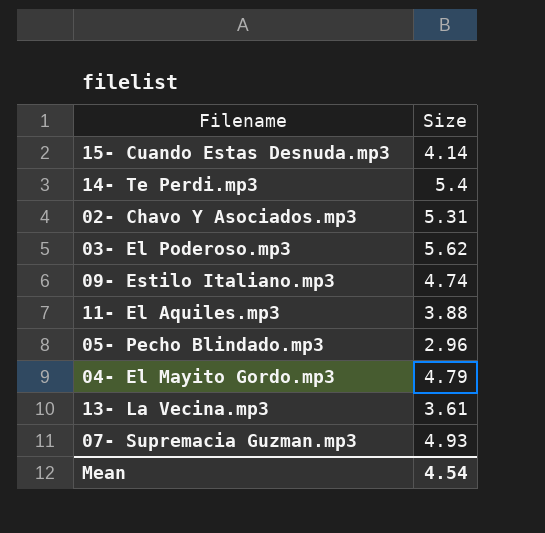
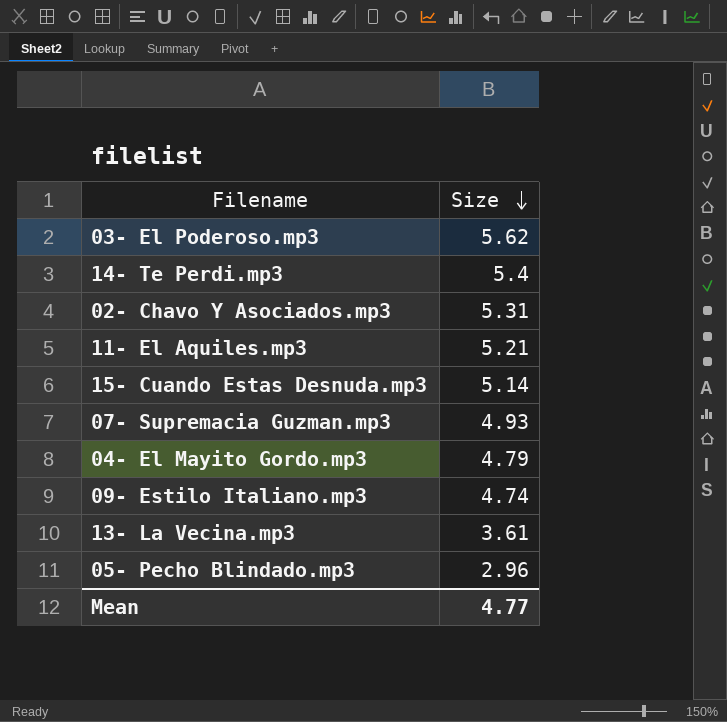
row order: none -> Size descending
11- El Aquiles.mp3 | Size: 3.88 -> 5.21
15- Cuando Estas Desnuda.mp3 | Size: 4.14 -> 5.14
Mean | Size: 4.54 -> 4.77

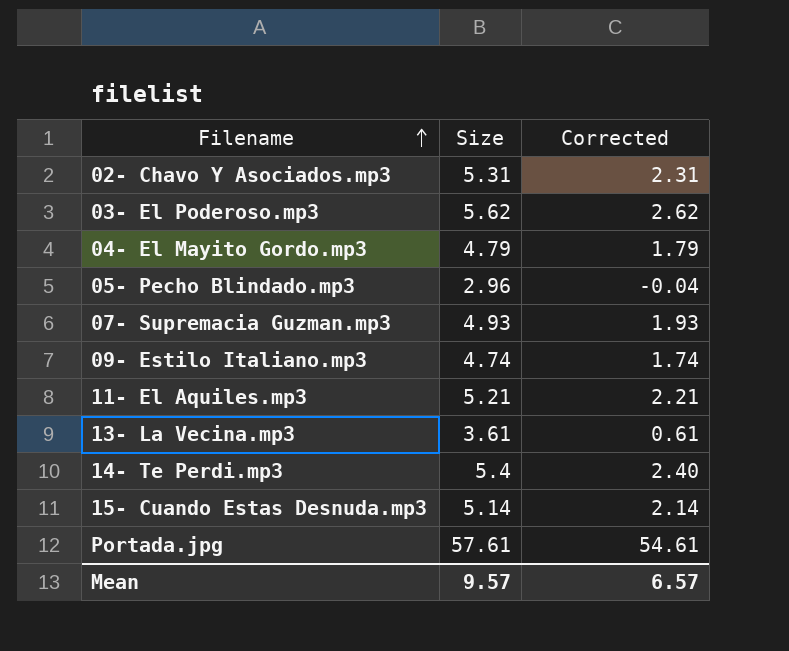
row order: Size descending -> Filename ascending
column Corrected | formula: none -> [Size] - 3
row Portada.jpg: none -> 57.61 | 54.61
Mean | Size: 4.77 -> 9.57

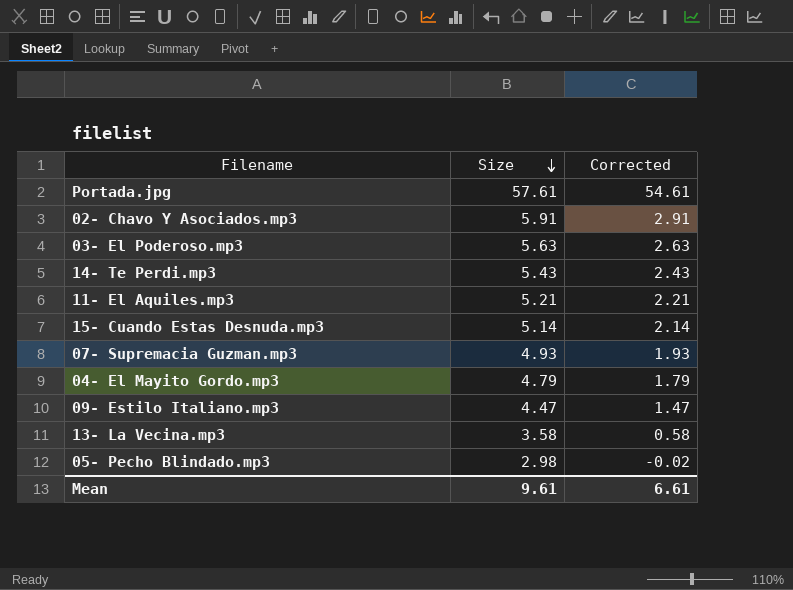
row order: Filename ascending -> Size descending
02- Chavo Y Asociados.mp3 | Size: 5.31 -> 5.91
02- Chavo Y Asociados.mp3 | Corrected: 2.31 -> 2.91
03- El Poderoso.mp3 | Size: 5.62 -> 5.63
03- El Poderoso.mp3 | Corrected: 2.62 -> 2.63
14- Te Perdi.mp3 | Size: 5.4 -> 5.43
14- Te Perdi.mp3 | Corrected: 2.40 -> 2.43
09- Estilo Italiano.mp3 | Size: 4.74 -> 4.47
09- Estilo Italiano.mp3 | Corrected: 1.74 -> 1.47
13- La Vecina.mp3 | Size: 3.61 -> 3.58
13- La Vecina.mp3 | Corrected: 0.61 -> 0.58
05- Pecho Blindado.mp3 | Size: 2.96 -> 2.98
05- Pecho Blindado.mp3 | Corrected: -0.04 -> -0.02
Mean | Size: 9.57 -> 9.61
Mean | Corrected: 6.57 -> 6.61

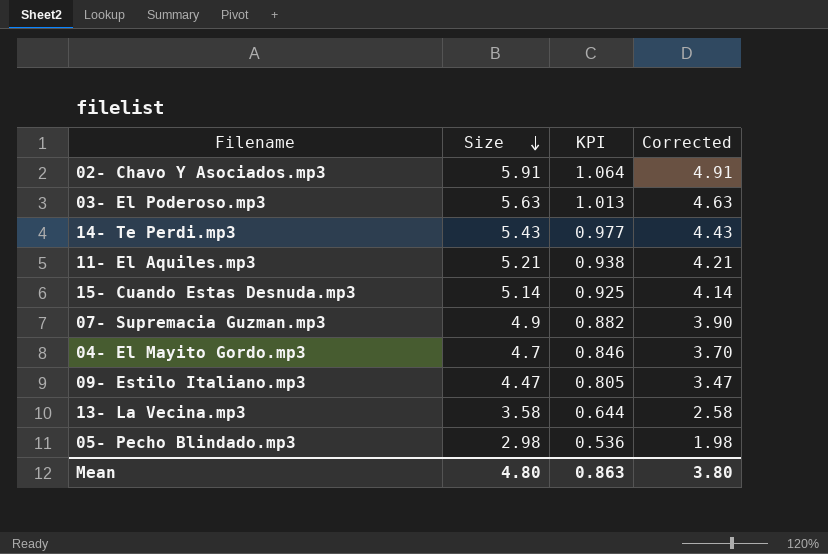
column KPI | formula: none -> [Size] * 0.18
column Corrected | formula: [Size] - 3 -> [Size] - 1
row Portada.jpg: 57.61 | 54.61 -> none
07- Supremacia Guzman.mp3 | Size: 4.93 -> 4.9
04- El Mayito Gordo.mp3 | Size: 4.79 -> 4.7
Mean | Size: 9.61 -> 4.80
Mean | Corrected: 6.61 -> 3.80

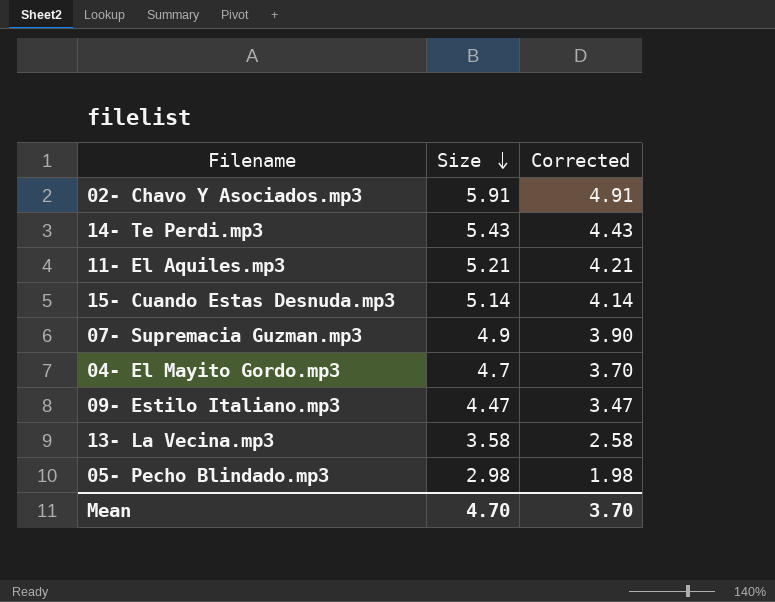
column KPI | formula: [Size] * 0.18 -> none
row 03- El Poderoso.mp3: 5.63 | 1.013 | 4.63 -> none
Mean | Size: 4.80 -> 4.70
Mean | Corrected: 3.80 -> 3.70

